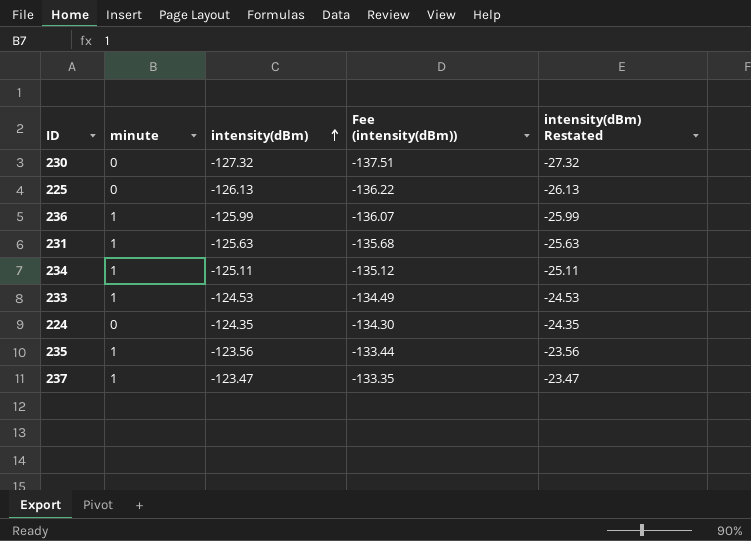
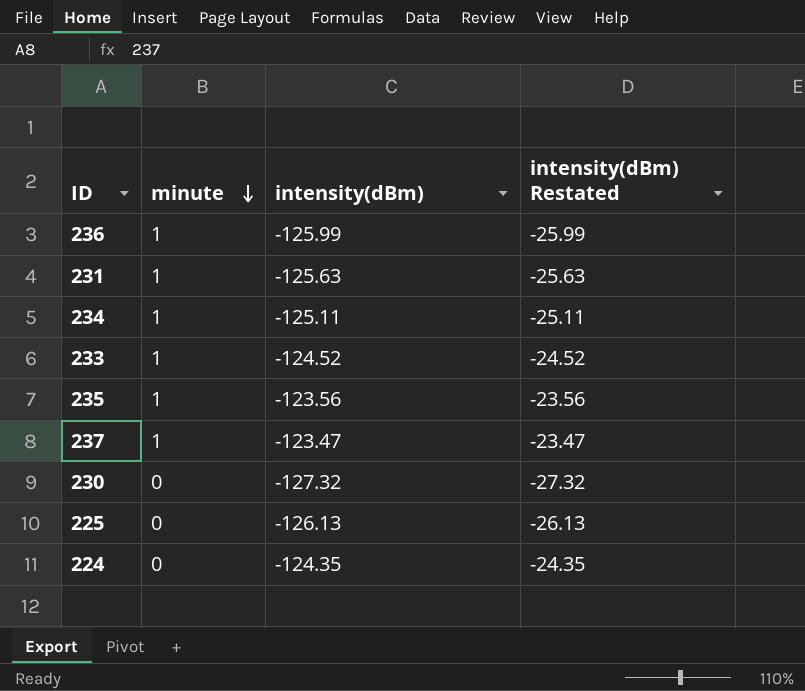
row order: intensity(dBm) ascending -> minute descending
column Fee (intensity(dBm)) | formula: [intensity(dBm)] * 1.08 -> none
233 | intensity(dBm): -124.53 -> -124.52
233 | intensity(dBm) Restated: -24.53 -> -24.52

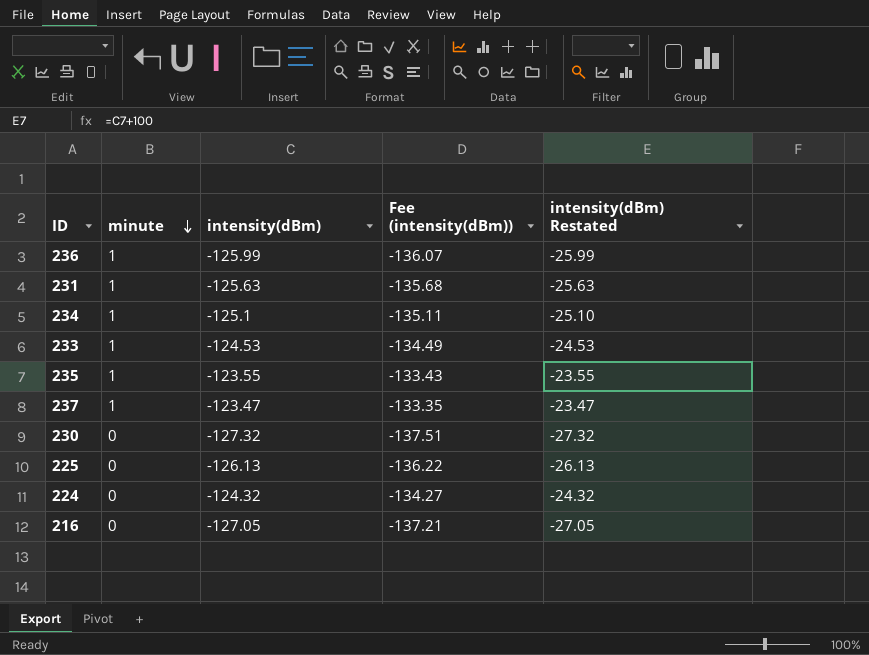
column Fee (intensity(dBm)) | formula: none -> [intensity(dBm)] * 1.08
234 | intensity(dBm): -125.11 -> -125.1
234 | intensity(dBm) Restated: -25.11 -> -25.10
233 | intensity(dBm): -124.52 -> -124.53
233 | intensity(dBm) Restated: -24.52 -> -24.53
235 | intensity(dBm): -123.56 -> -123.55
235 | intensity(dBm) Restated: -23.56 -> -23.55
224 | intensity(dBm): -124.35 -> -124.32
224 | intensity(dBm) Restated: -24.35 -> -24.32
row 216: none -> 0 | -127.05 | -137.21 | -27.05

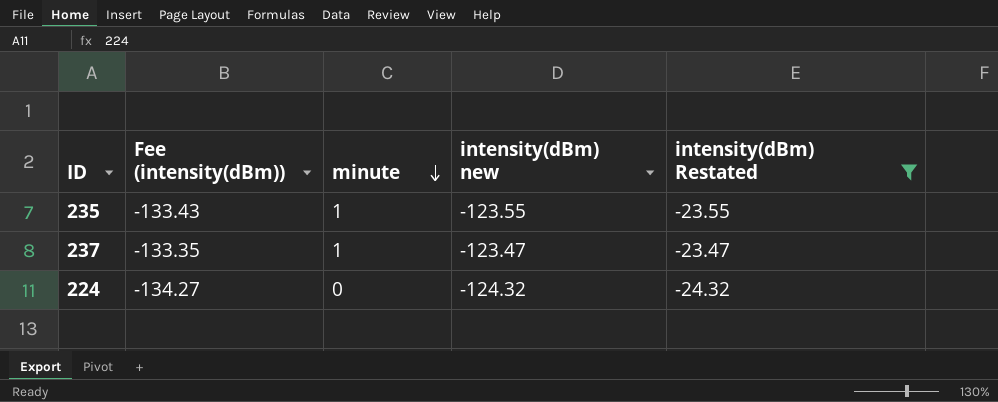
filter: none -> intensity(dBm) Restated >= -24.32
column Fee (intensity(dBm)) | position: 4 -> 2
column name: intensity(dBm) -> intensity(dBm) new

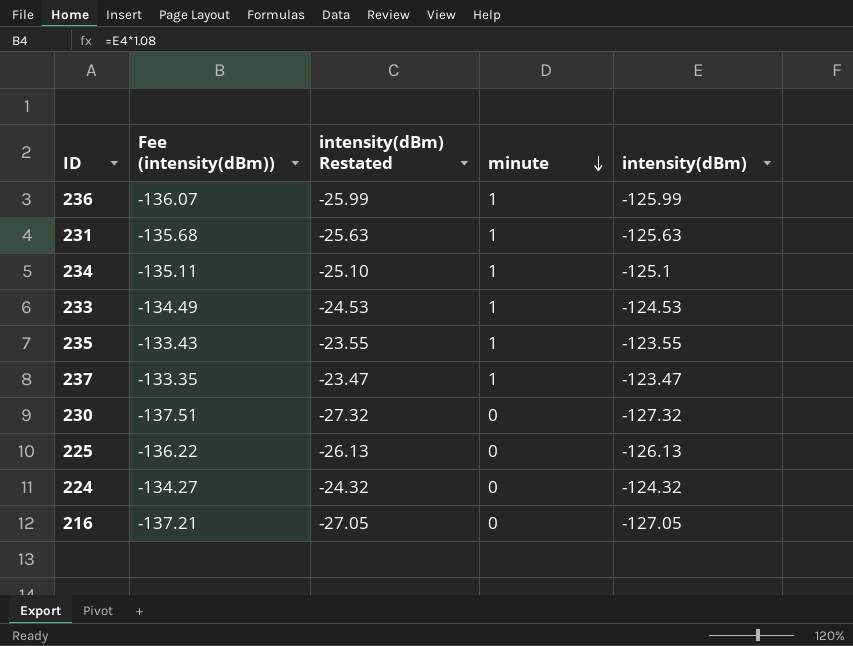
filter: intensity(dBm) Restated >= -24.32 -> none
column intensity(dBm) Restated | position: 5 -> 3
column name: intensity(dBm) new -> intensity(dBm)

